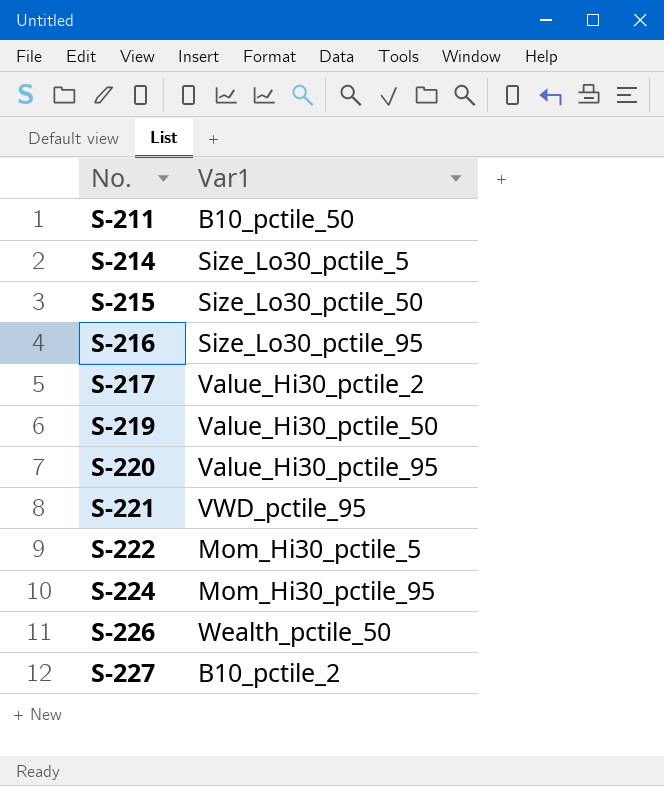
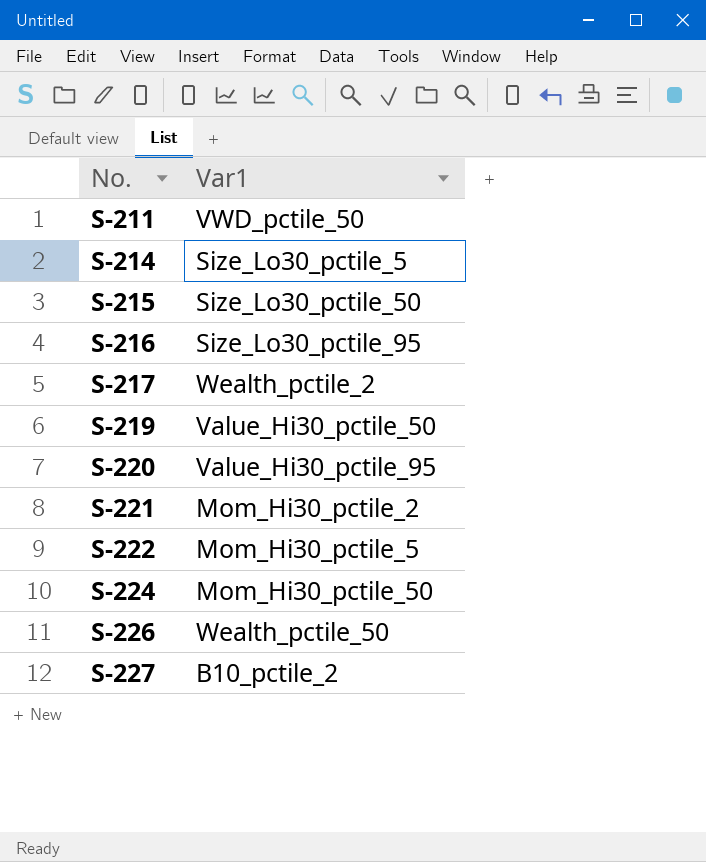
S-211 | Var1: B10_pctile_50 -> VWD_pctile_50
S-217 | Var1: Value_Hi30_pctile_2 -> Wealth_pctile_2
S-221 | Var1: VWD_pctile_95 -> Mom_Hi30_pctile_2
S-224 | Var1: Mom_Hi30_pctile_95 -> Mom_Hi30_pctile_50

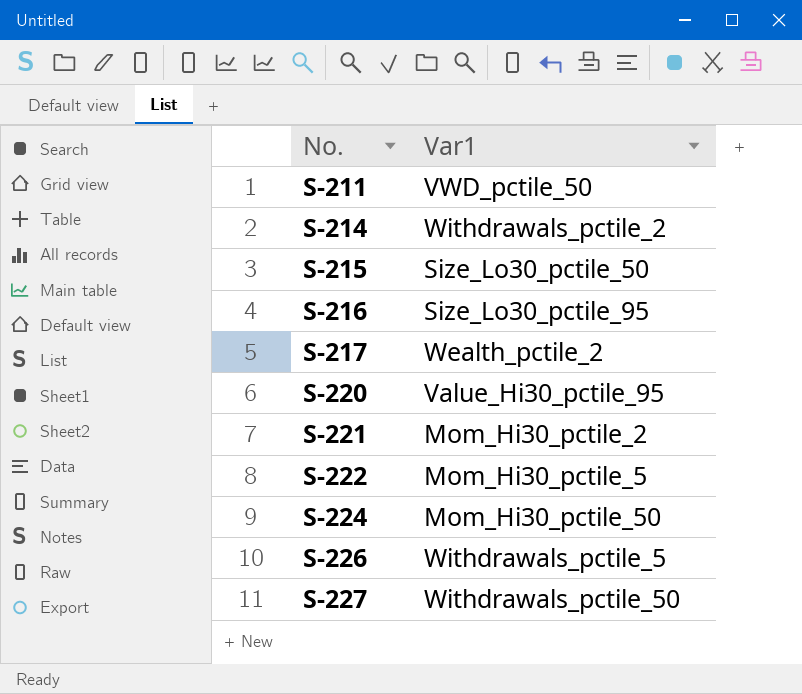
row S-219: Value_Hi30_pctile_50 -> none
S-214 | Var1: Size_Lo30_pctile_5 -> Withdrawals_pctile_2
S-226 | Var1: Wealth_pctile_50 -> Withdrawals_pctile_5
S-227 | Var1: B10_pctile_2 -> Withdrawals_pctile_50

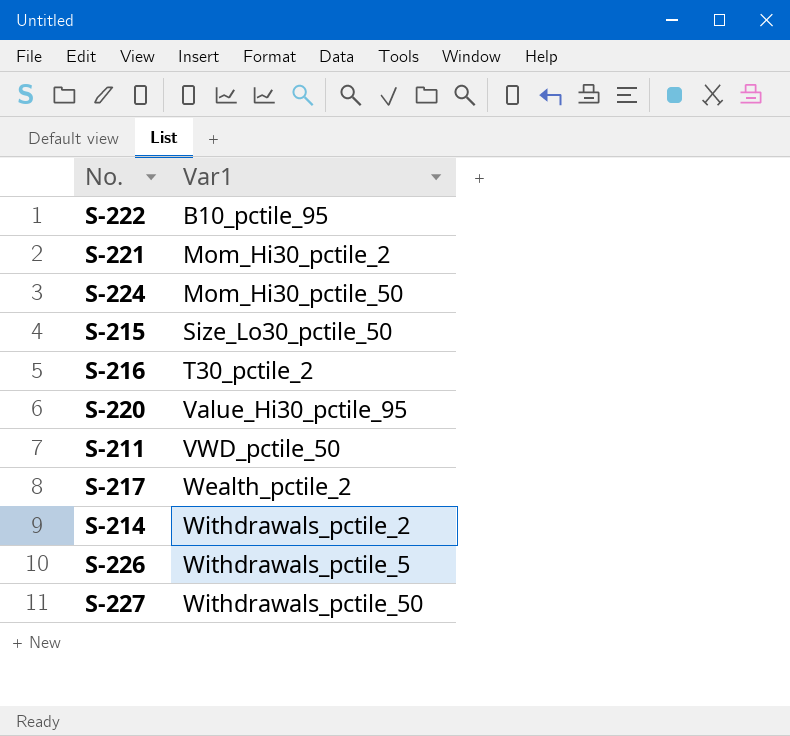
row order: No. ascending -> Var1 ascending
S-222 | Var1: Mom_Hi30_pctile_5 -> B10_pctile_95
S-216 | Var1: Size_Lo30_pctile_95 -> T30_pctile_2

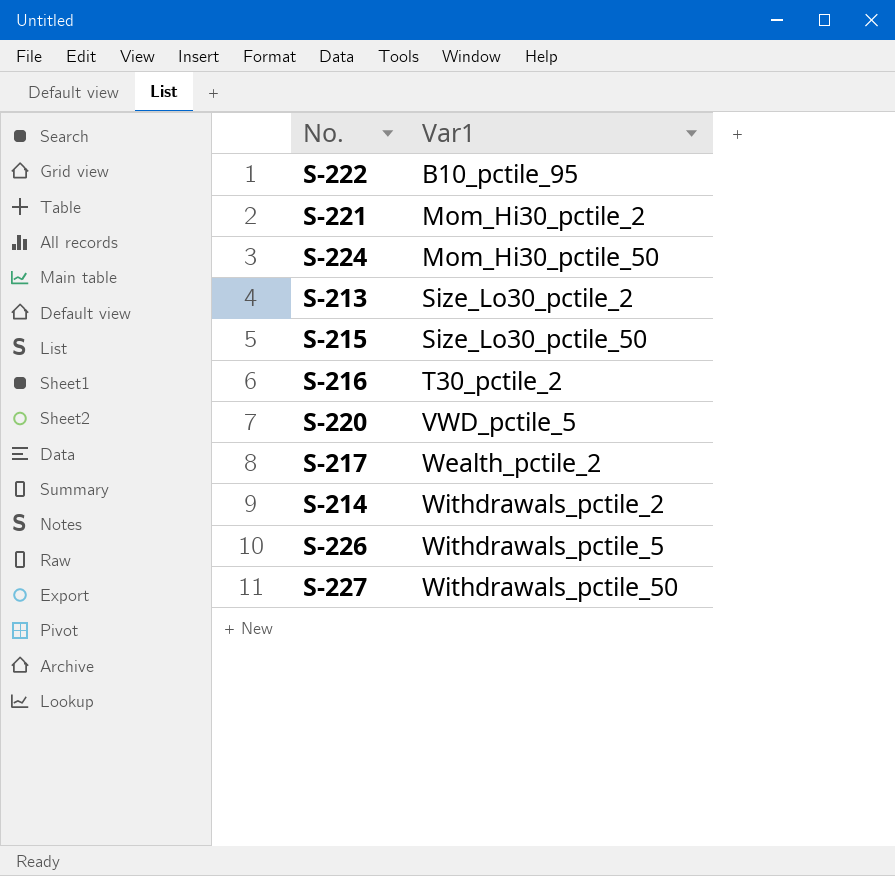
row S-211: VWD_pctile_50 -> none
row S-213: none -> Size_Lo30_pctile_2
S-220 | Var1: Value_Hi30_pctile_95 -> VWD_pctile_5

